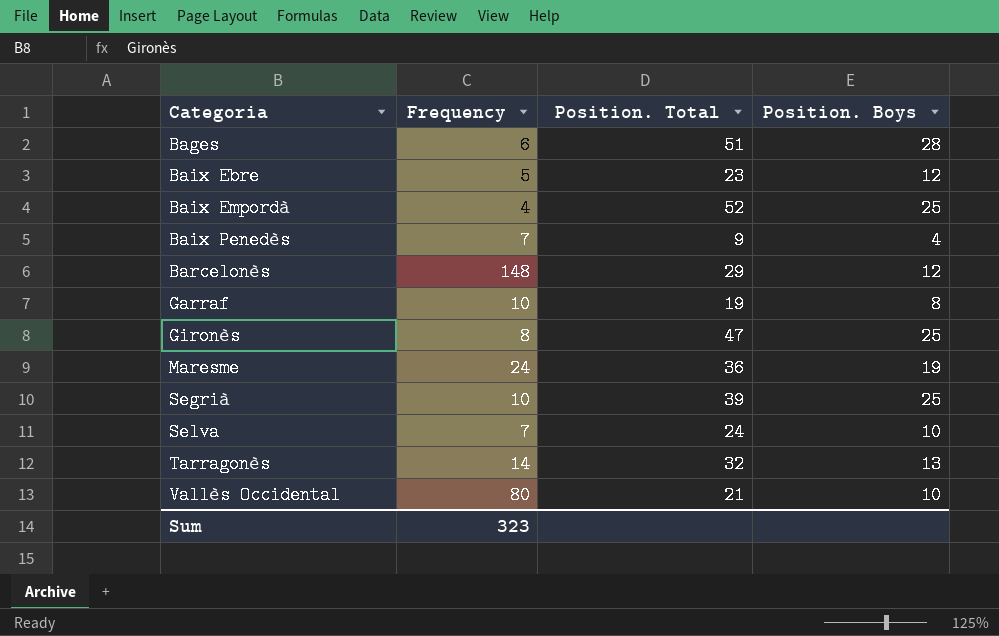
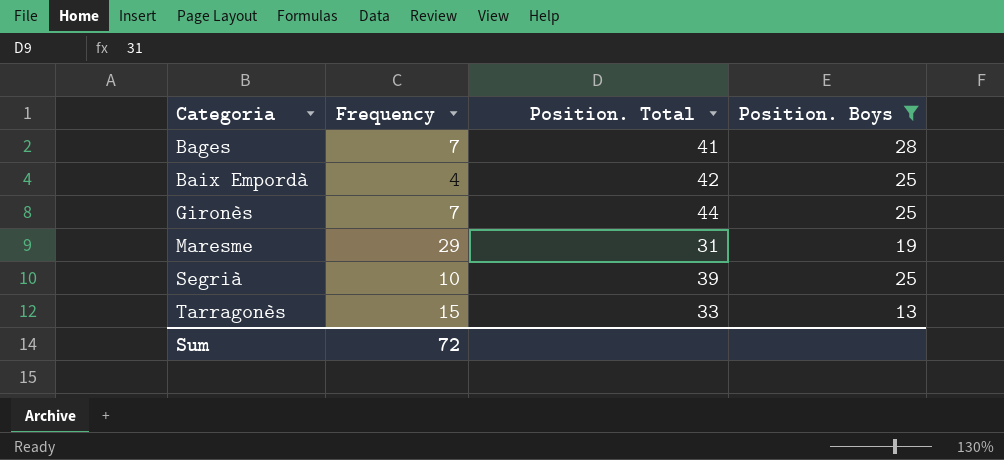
filter: none -> Position. Boys >= 13
Bages | Frequency: 6 -> 7
Bages | Position. Total: 51 -> 41
Baix Empordà | Position. Total: 52 -> 42
Gironès | Frequency: 8 -> 7
Gironès | Position. Total: 47 -> 44
Maresme | Frequency: 24 -> 29
Maresme | Position. Total: 36 -> 31
Tarragonès | Frequency: 14 -> 15
Tarragonès | Position. Total: 32 -> 33
Sum | Frequency: 323 -> 72

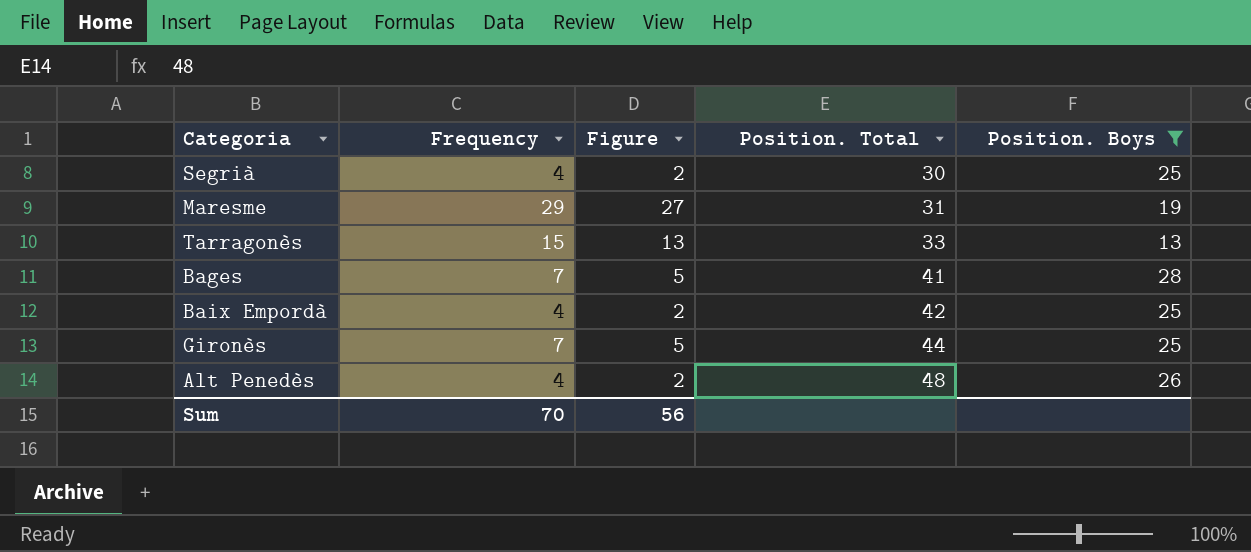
row order: Categoria ascending -> Position. Total ascending
column Figure | formula: none -> [Frequency] - 2
Segrià | Frequency: 10 -> 4
Segrià | Position. Total: 39 -> 30
row Alt Penedès: none -> 4 | 2 | 48 | 26
Sum | Frequency: 72 -> 70

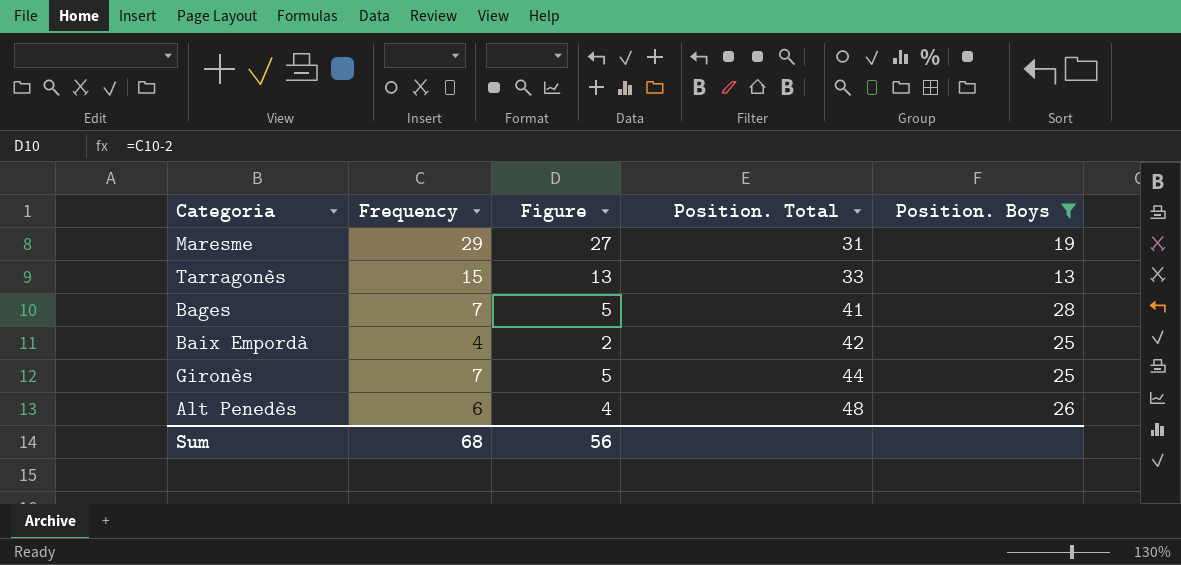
row Segrià: 4 | 2 | 30 | 25 -> none
Alt Penedès | Frequency: 4 -> 6
Alt Penedès | Figure: 2 -> 4
Sum | Frequency: 70 -> 68

